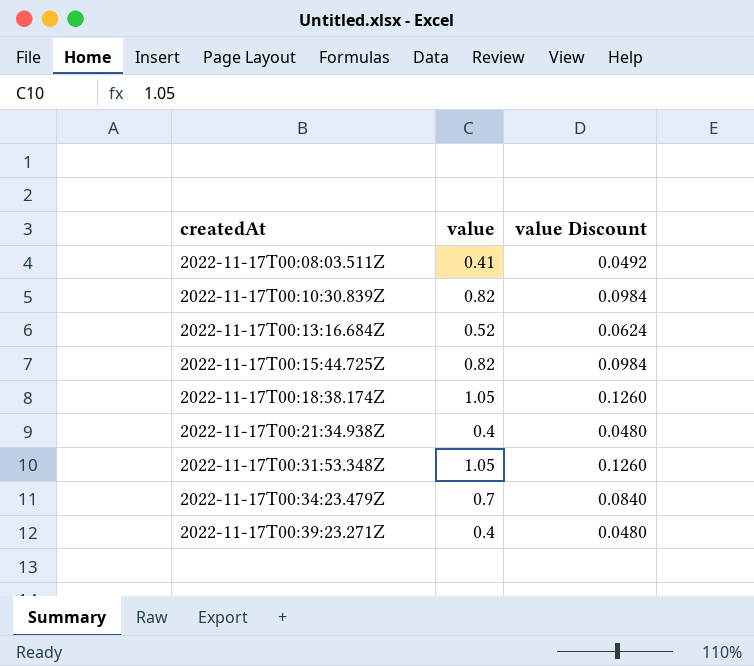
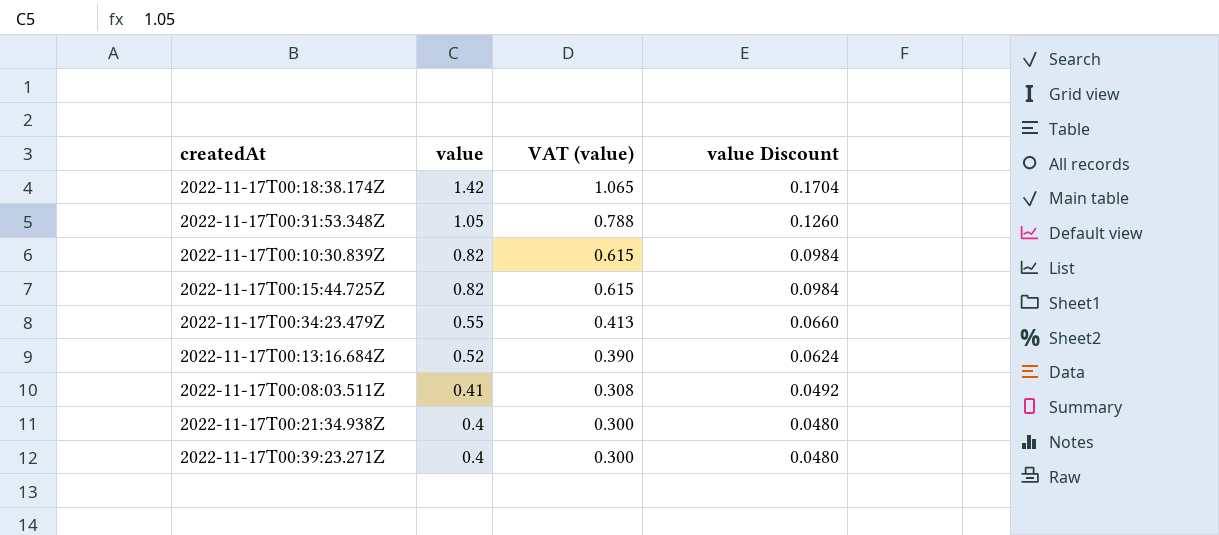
row order: createdAt ascending -> value descending
column VAT (value) | formula: none -> [value] * 0.75
2022-11-17T00:18:38.174Z | value: 1.05 -> 1.42
2022-11-17T00:18:38.174Z | value Discount: 0.1260 -> 0.1704
2022-11-17T00:34:23.479Z | value: 0.7 -> 0.55
2022-11-17T00:34:23.479Z | value Discount: 0.0840 -> 0.0660

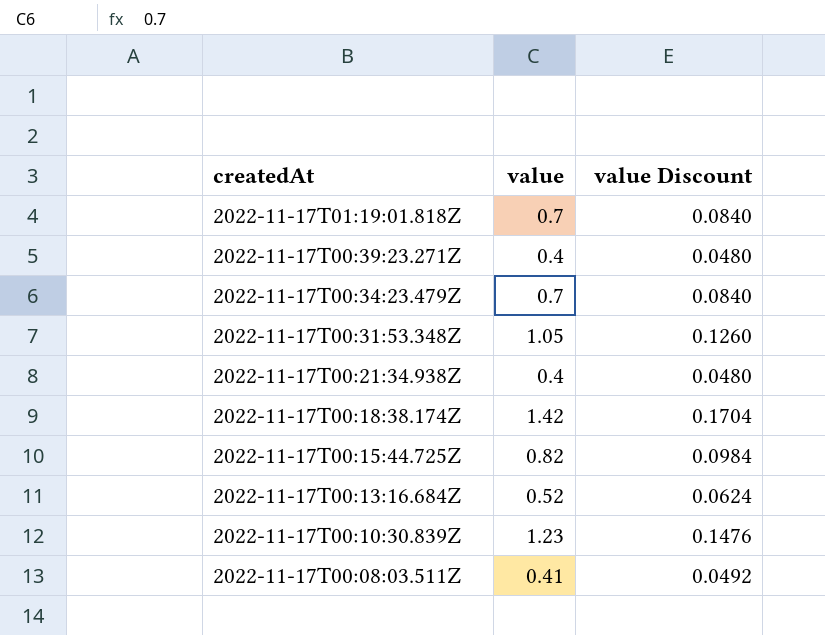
row order: value descending -> createdAt descending
column VAT (value) | formula: [value] * 0.75 -> none
row 2022-11-17T01:19:01.818Z: none -> 0.7 | 0.0840
2022-11-17T00:34:23.479Z | value: 0.55 -> 0.7
2022-11-17T00:34:23.479Z | value Discount: 0.0660 -> 0.0840
2022-11-17T00:10:30.839Z | value: 0.82 -> 1.23
2022-11-17T00:10:30.839Z | value Discount: 0.0984 -> 0.1476

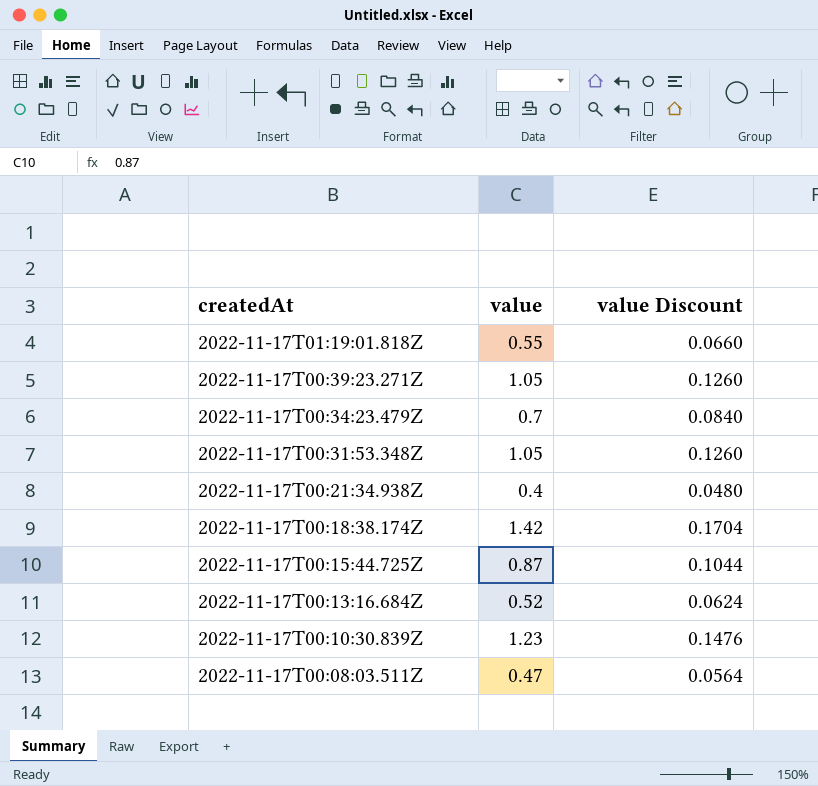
2022-11-17T01:19:01.818Z | value: 0.7 -> 0.55
2022-11-17T01:19:01.818Z | value Discount: 0.0840 -> 0.0660
2022-11-17T00:39:23.271Z | value: 0.4 -> 1.05
2022-11-17T00:39:23.271Z | value Discount: 0.0480 -> 0.1260
2022-11-17T00:15:44.725Z | value: 0.82 -> 0.87
2022-11-17T00:15:44.725Z | value Discount: 0.0984 -> 0.1044
2022-11-17T00:08:03.511Z | value: 0.41 -> 0.47
2022-11-17T00:08:03.511Z | value Discount: 0.0492 -> 0.0564

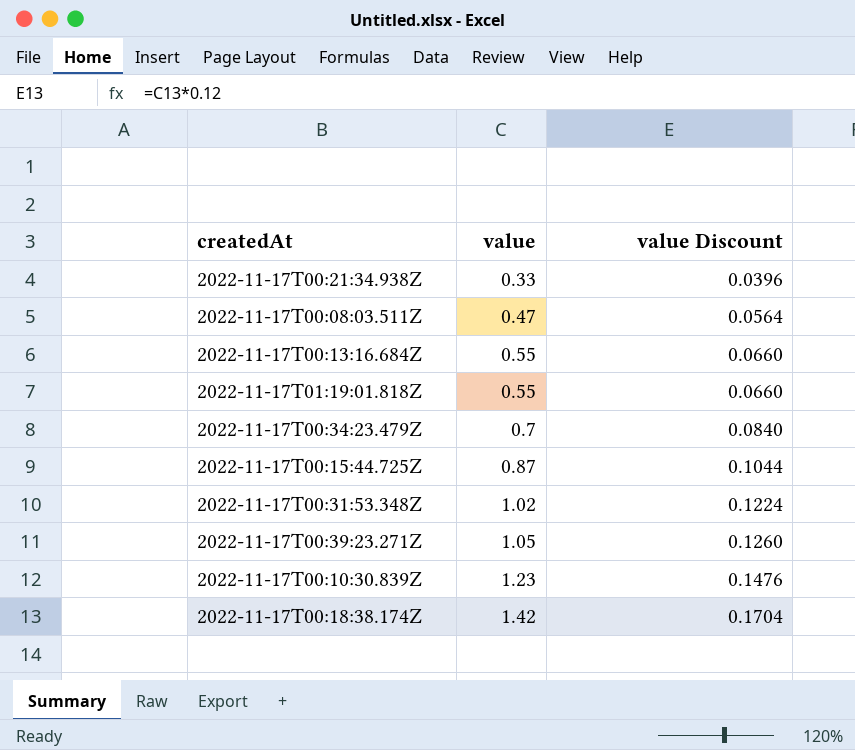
row order: createdAt descending -> value ascending
2022-11-17T00:21:34.938Z | value: 0.4 -> 0.33
2022-11-17T00:21:34.938Z | value Discount: 0.0480 -> 0.0396
2022-11-17T00:13:16.684Z | value: 0.52 -> 0.55
2022-11-17T00:13:16.684Z | value Discount: 0.0624 -> 0.0660
2022-11-17T00:31:53.348Z | value: 1.05 -> 1.02
2022-11-17T00:31:53.348Z | value Discount: 0.1260 -> 0.1224

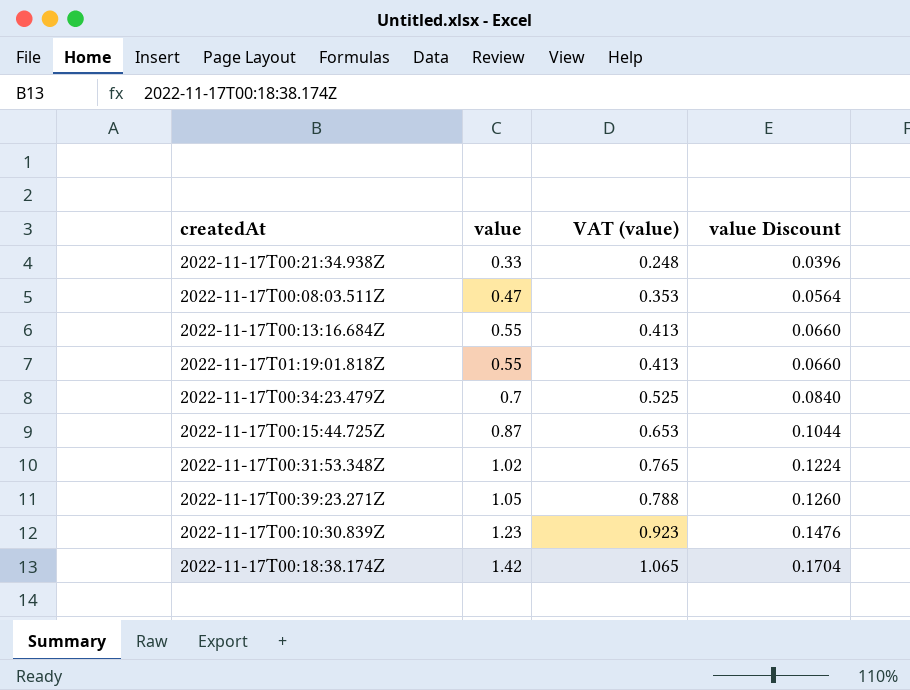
column VAT (value) | formula: none -> [value] * 0.75

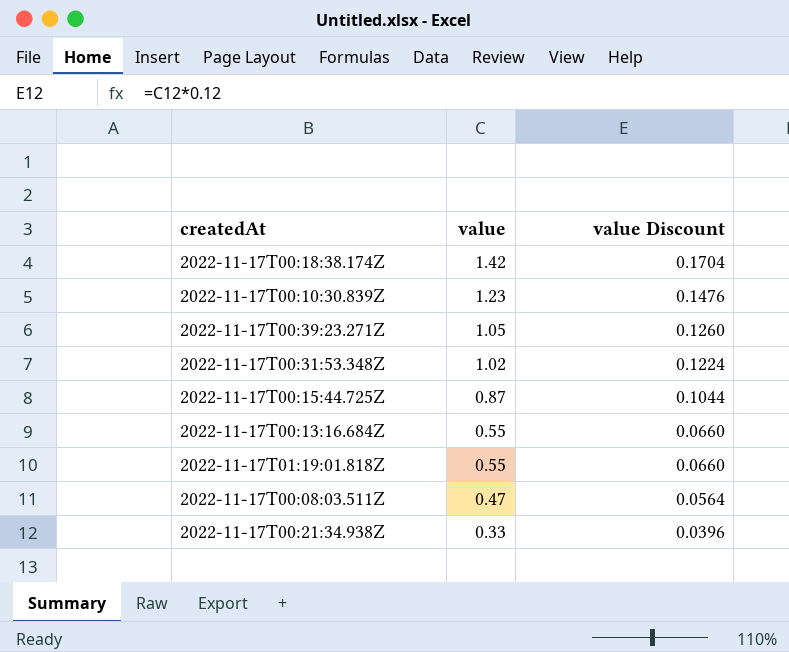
row order: value ascending -> value descending
column VAT (value) | formula: [value] * 0.75 -> none
row 2022-11-17T00:34:23.479Z: 0.7 | 0.525 | 0.0840 -> none

